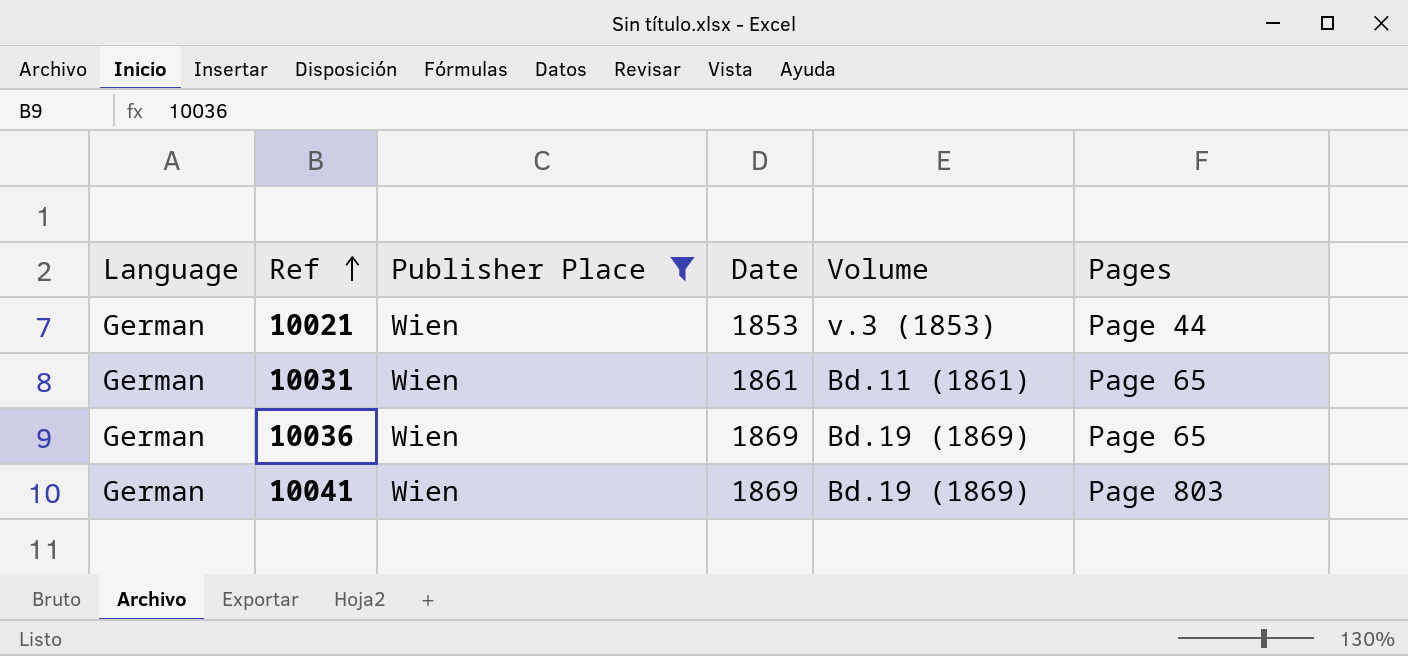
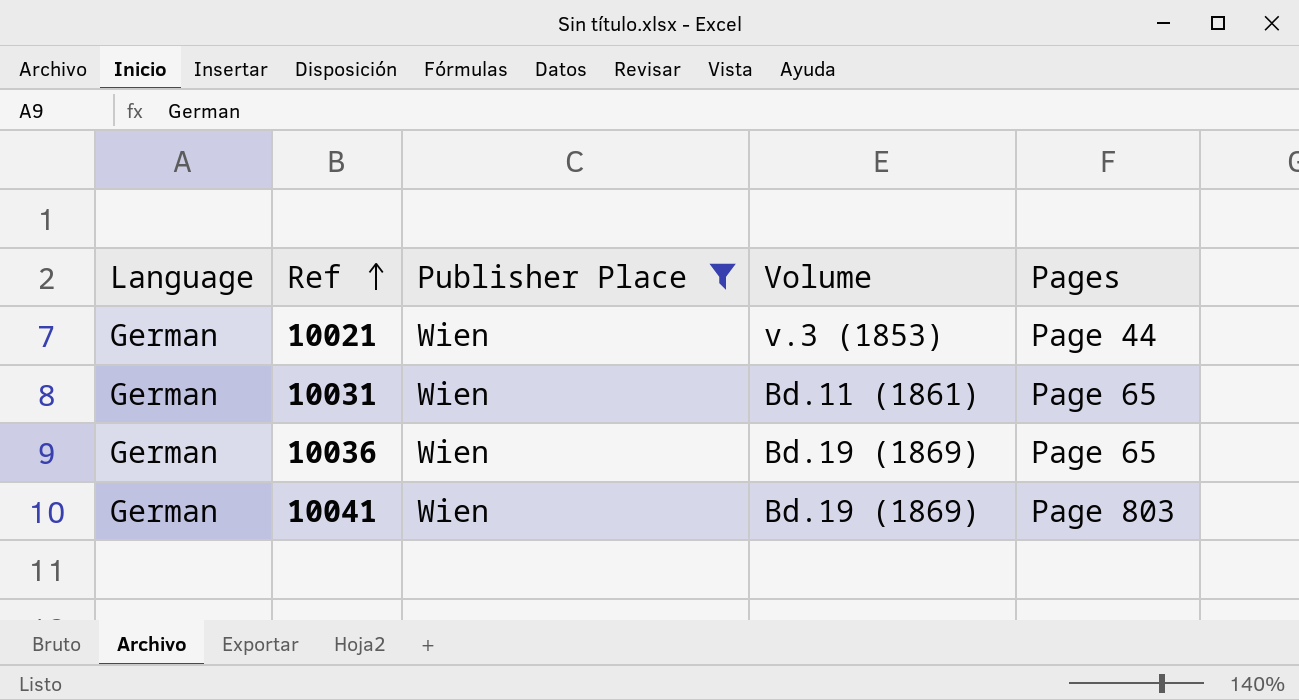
column Date | position: 4 -> none

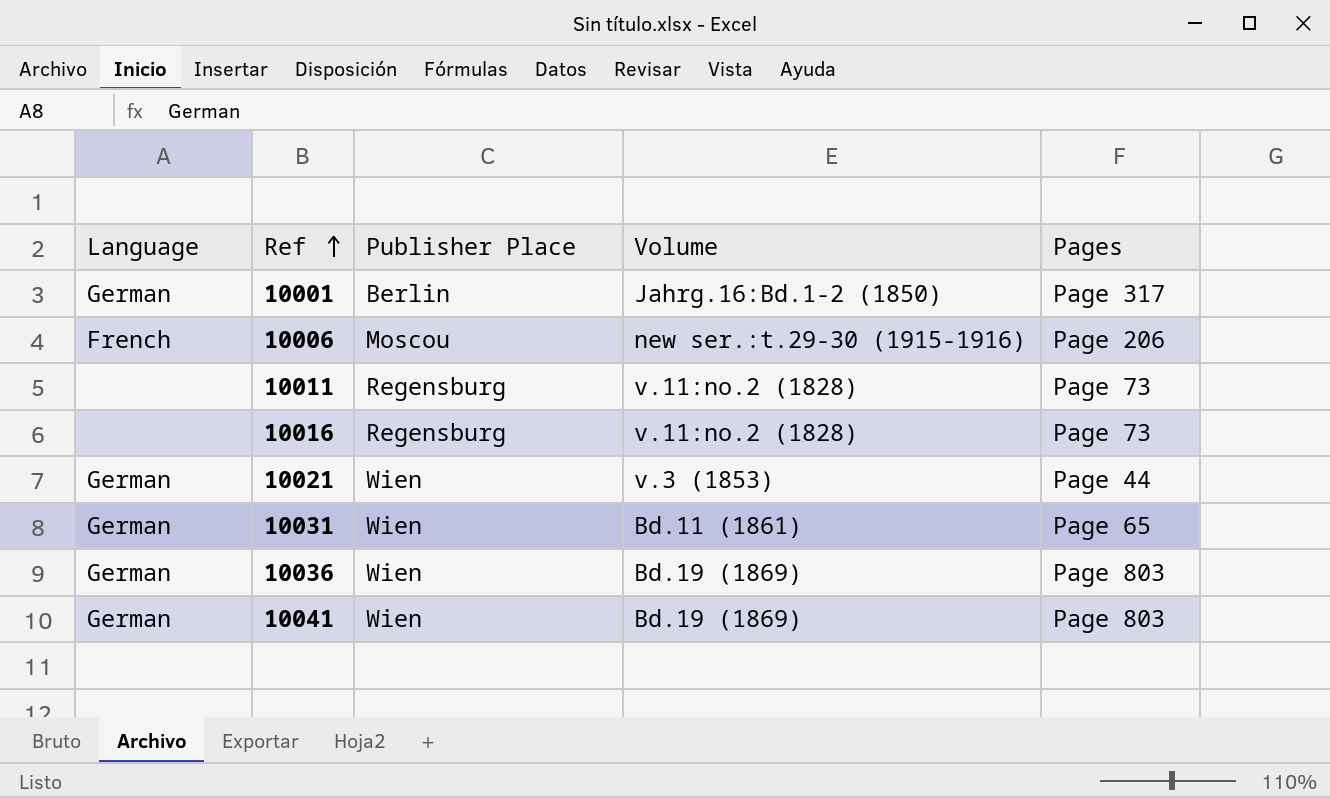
filter: Publisher Place = Wien -> none
10036 | Pages: Page 65 -> Page 803

